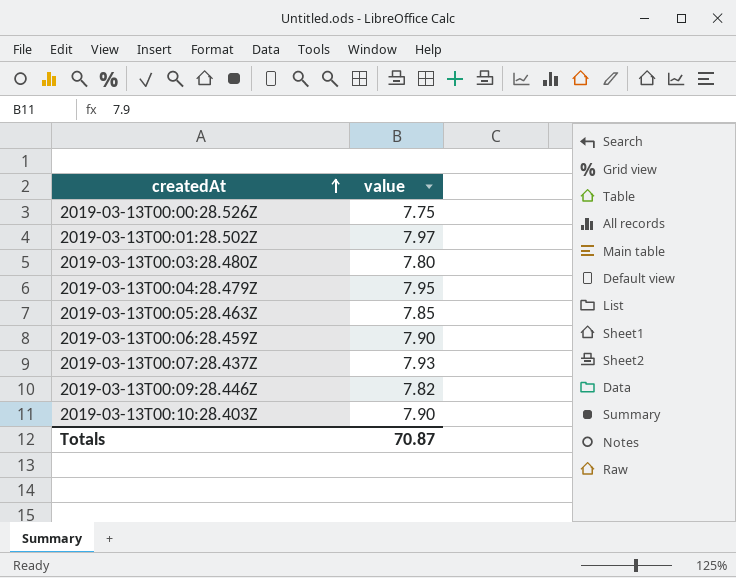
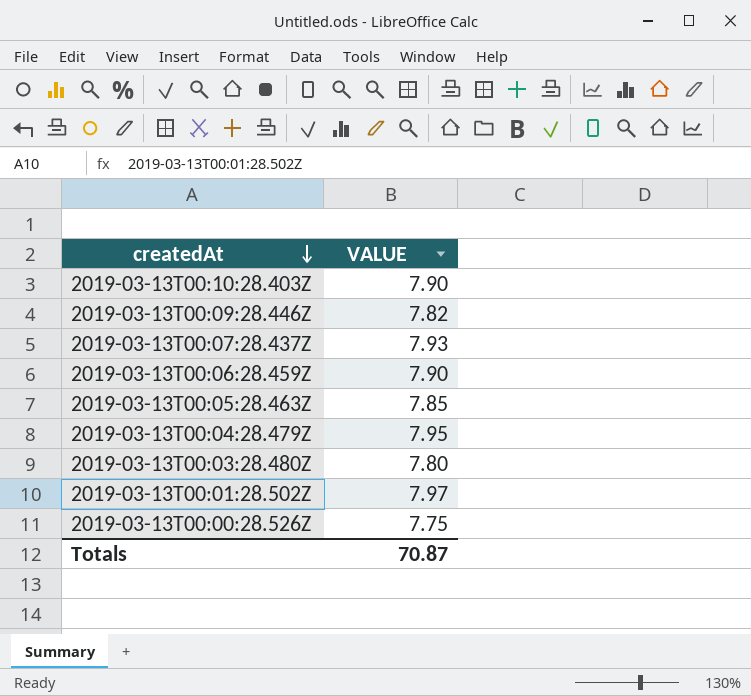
row order: createdAt ascending -> createdAt descending
column name: value -> VALUE

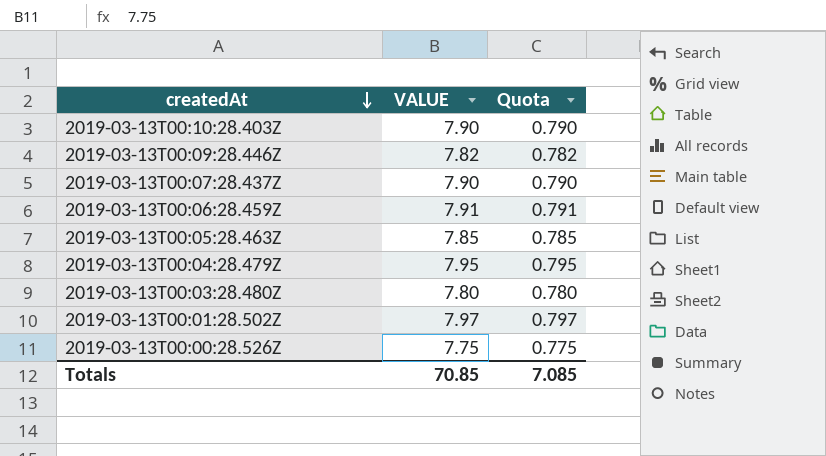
column Quota | formula: none -> [VALUE] * 0.1
2019-03-13T00:07:28.437Z | VALUE: 7.93 -> 7.90
2019-03-13T00:06:28.459Z | VALUE: 7.90 -> 7.91
Totals | VALUE: 70.87 -> 70.85

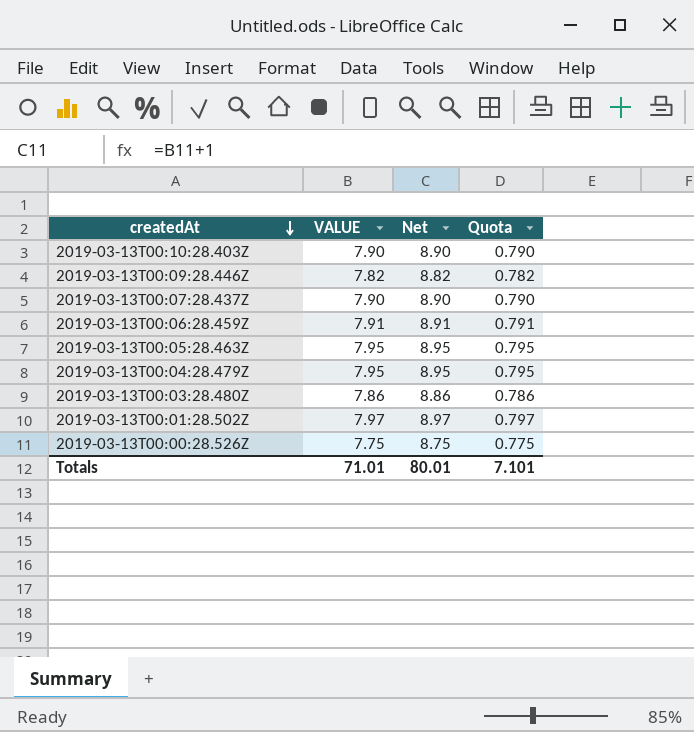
column Net | formula: none -> [VALUE] + 1
2019-03-13T00:05:28.463Z | VALUE: 7.85 -> 7.95
2019-03-13T00:05:28.463Z | Quota: 0.785 -> 0.795
2019-03-13T00:03:28.480Z | VALUE: 7.80 -> 7.86
2019-03-13T00:03:28.480Z | Quota: 0.780 -> 0.786
Totals | VALUE: 70.85 -> 71.01
Totals | Quota: 7.085 -> 7.101

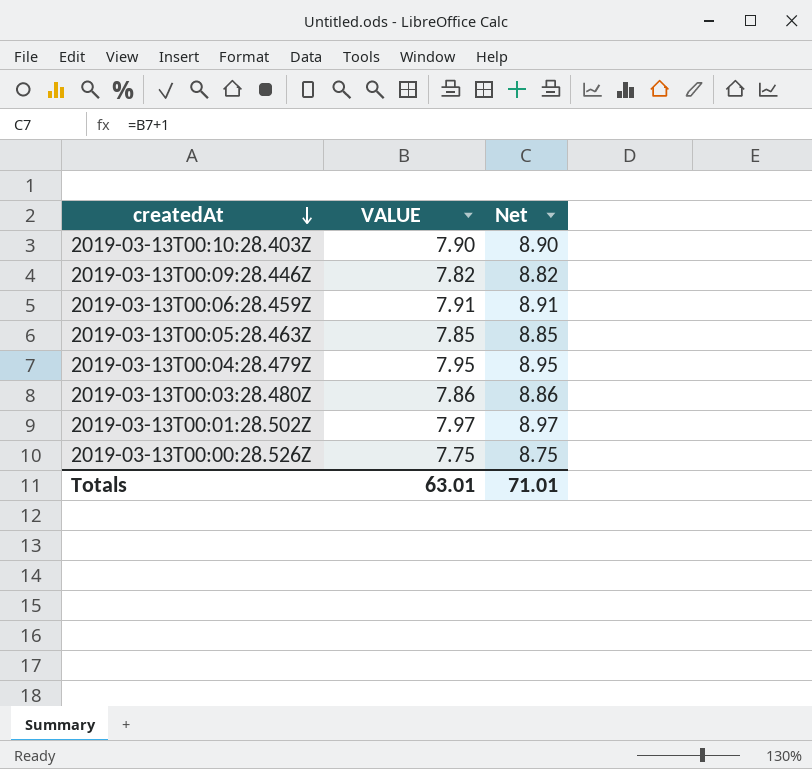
column Quota | formula: [VALUE] * 0.1 -> none
row 2019-03-13T00:07:28.437Z: 7.90 | 8.90 | 0.790 -> none
2019-03-13T00:05:28.463Z | VALUE: 7.95 -> 7.85
2019-03-13T00:05:28.463Z | Net: 8.95 -> 8.85
Totals | VALUE: 71.01 -> 63.01
Totals | Net: 80.01 -> 71.01

